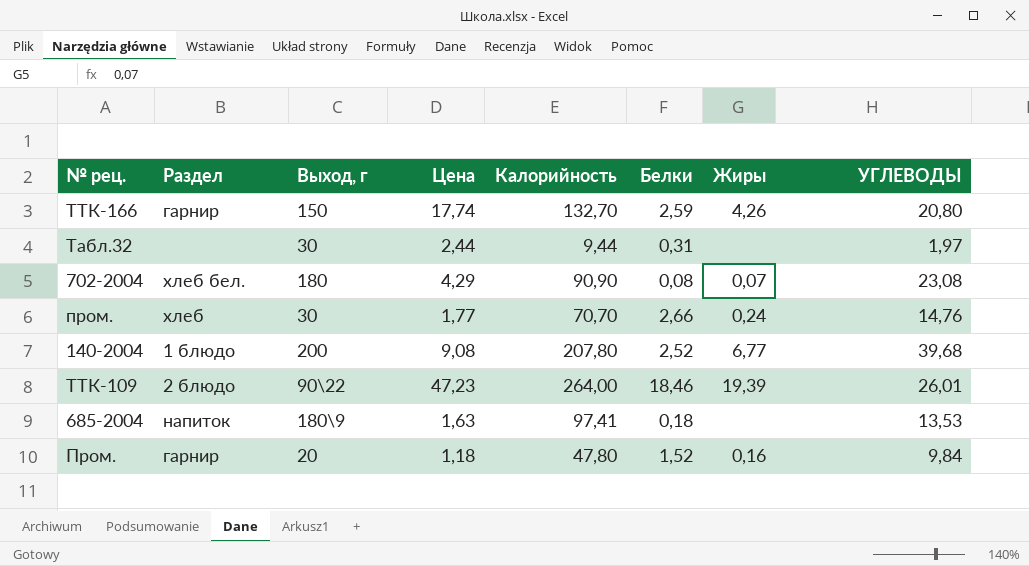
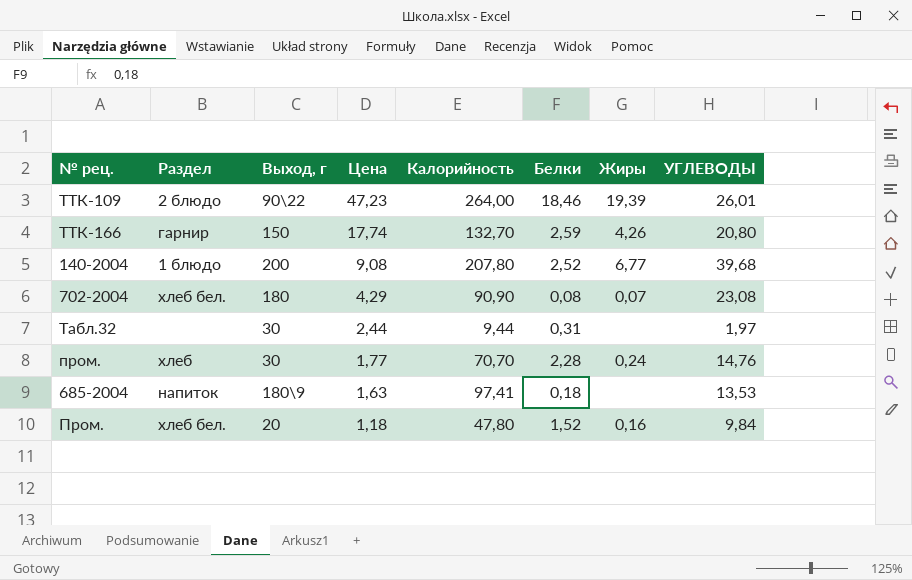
row order: none -> Цена descending
пром. | Белки: 2,66 -> 2,28
Пром. | Раздел: гарнир -> хлеб бел.

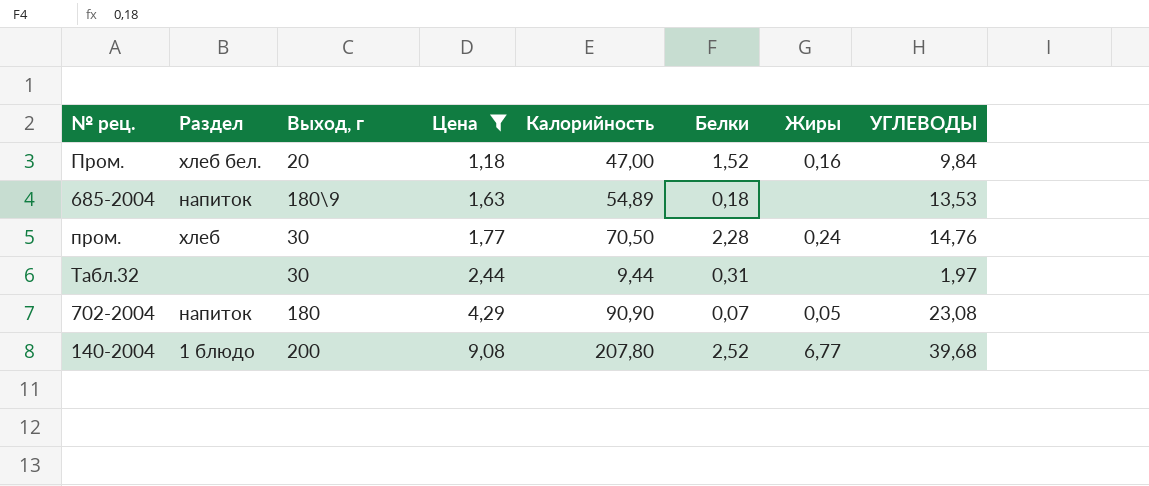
filter: none -> Цена <= 9,08
row order: Цена descending -> Цена ascending
Пром. | Калорийность: 47,80 -> 47,00
685-2004 | Калорийность: 97,41 -> 54,89
пром. | Калорийность: 70,70 -> 70,50
702-2004 | Раздел: хлеб бел. -> напиток
702-2004 | Белки: 0,08 -> 0,07
702-2004 | Жиры: 0,07 -> 0,05

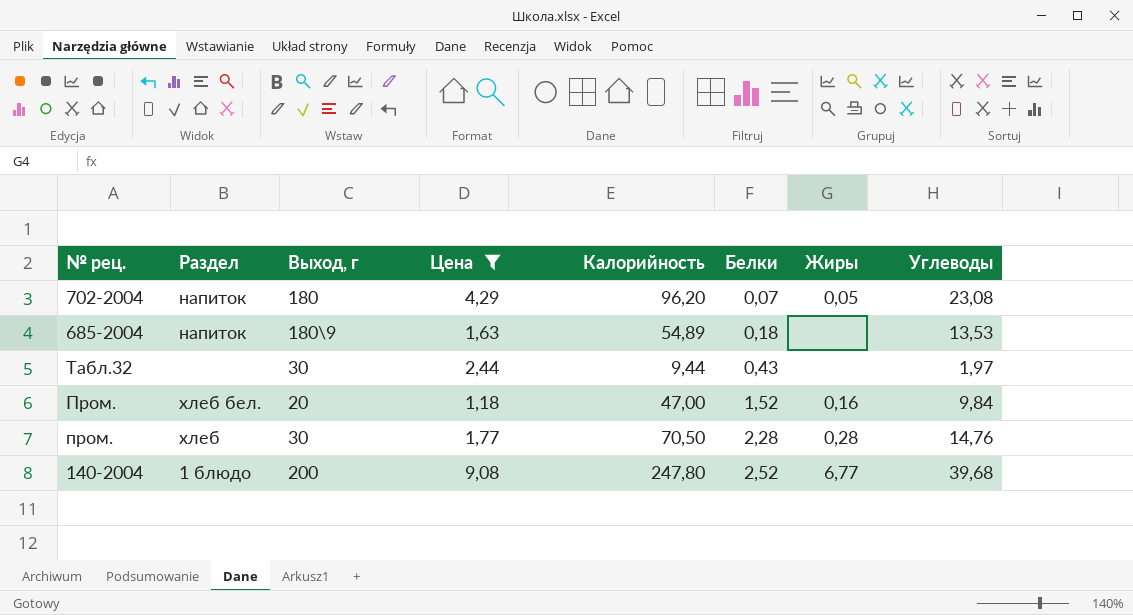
row order: Цена ascending -> Белки ascending
column name: УГЛЕВОДЫ -> Углеводы
702-2004 | Калорийность: 90,90 -> 96,20
Табл.32 | Белки: 0,31 -> 0,43
пром. | Жиры: 0,24 -> 0,28
140-2004 | Калорийность: 207,80 -> 247,80

